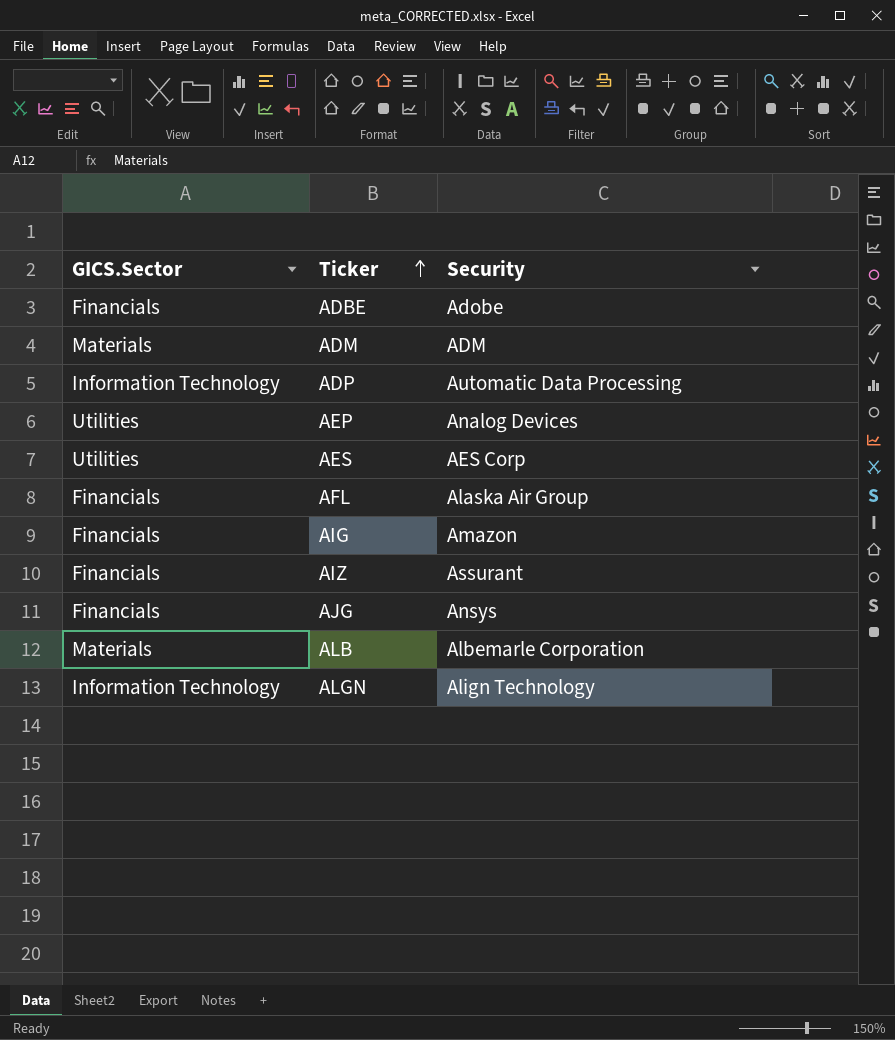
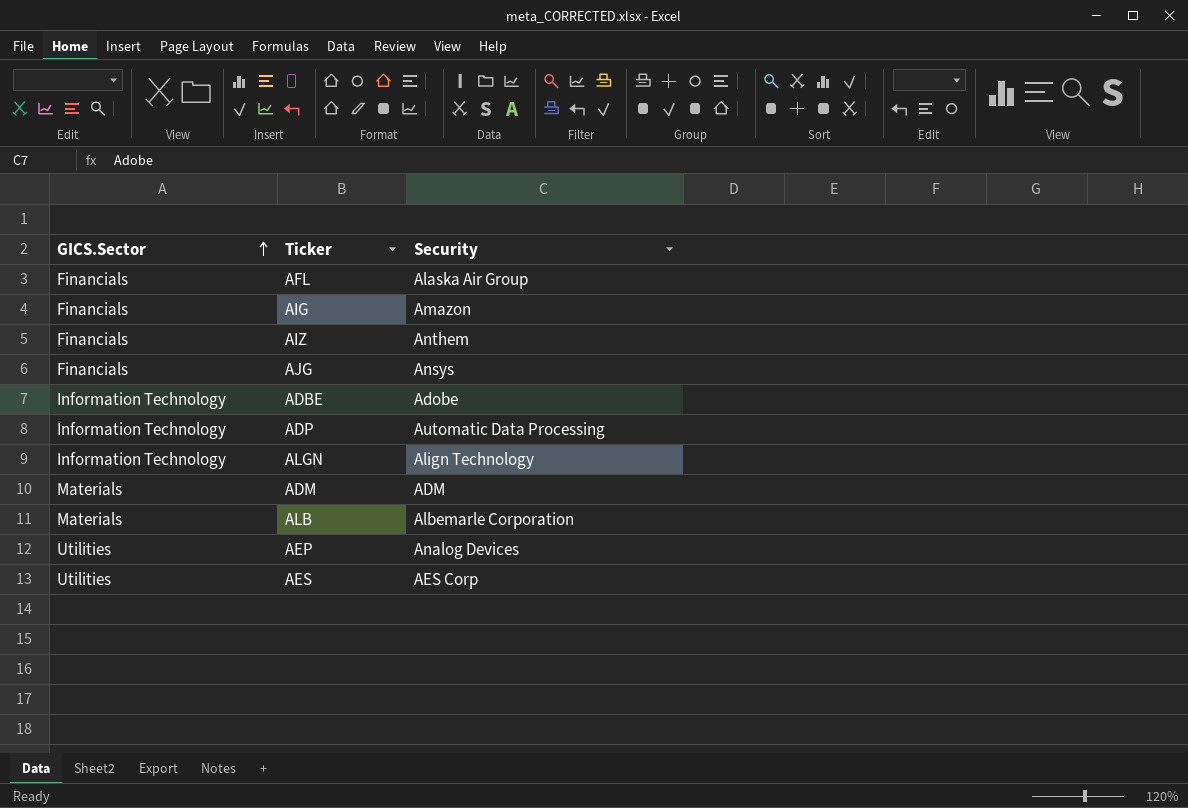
row order: Ticker ascending -> GICS.Sector ascending
AIZ | Security: Assurant -> Anthem
ADBE | GICS.Sector: Financials -> Information Technology

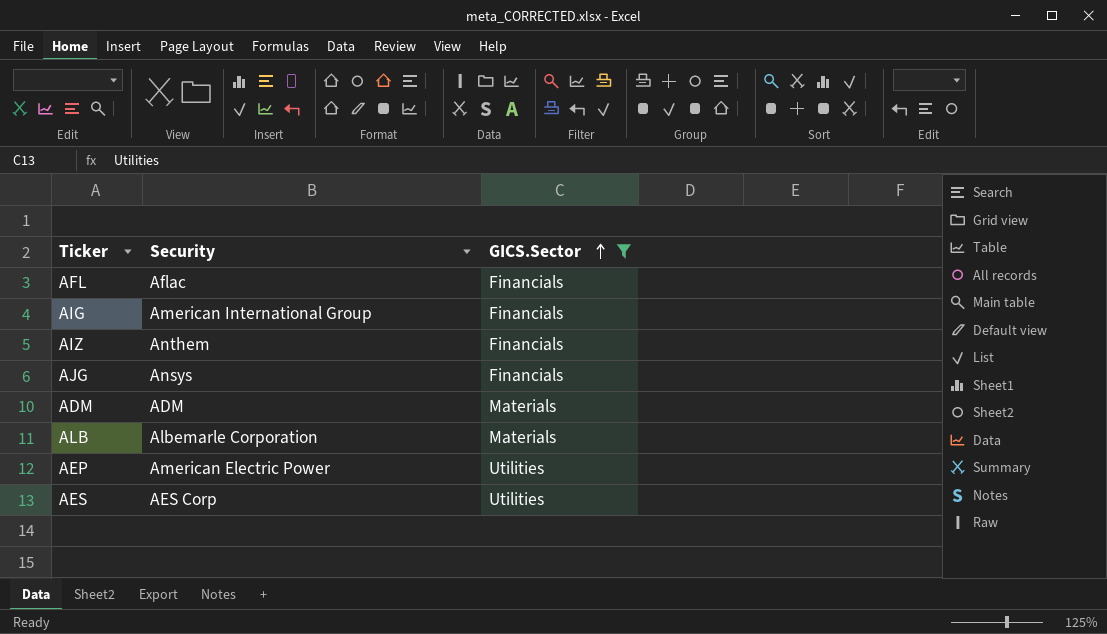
filter: none -> GICS.Sector != Information Technology
column GICS.Sector | position: 1 -> 3
AFL | Security: Alaska Air Group -> Aflac
AIG | Security: Amazon -> American International Group
AEP | Security: Analog Devices -> American Electric Power

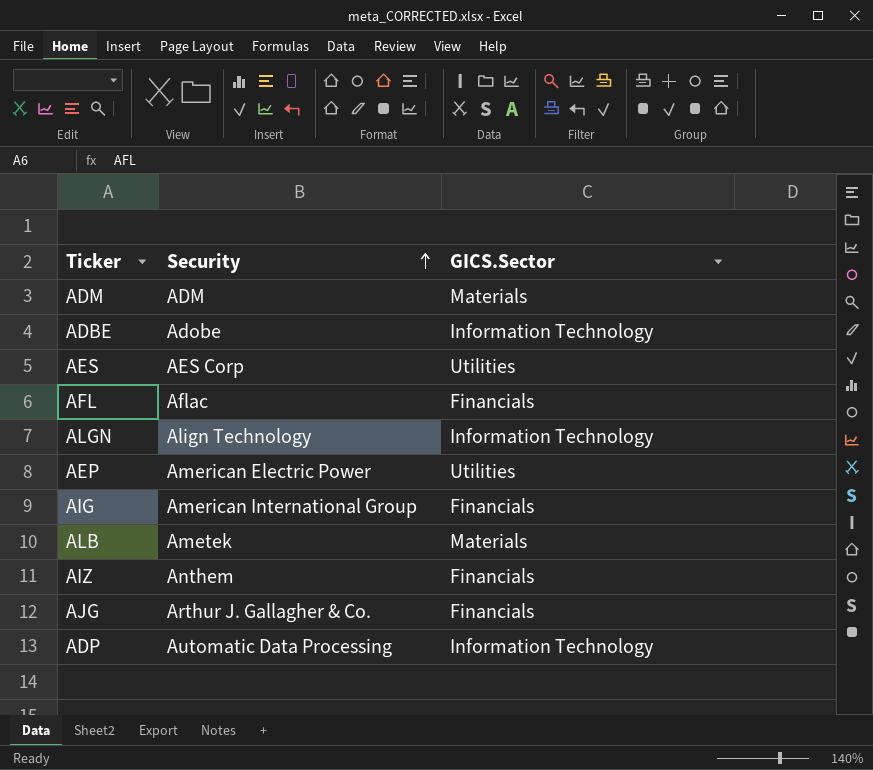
filter: GICS.Sector != Information Technology -> none
row order: GICS.Sector ascending -> Security ascending
ALB | Security: Albemarle Corporation -> Ametek
AJG | Security: Ansys -> Arthur J. Gallagher & Co.

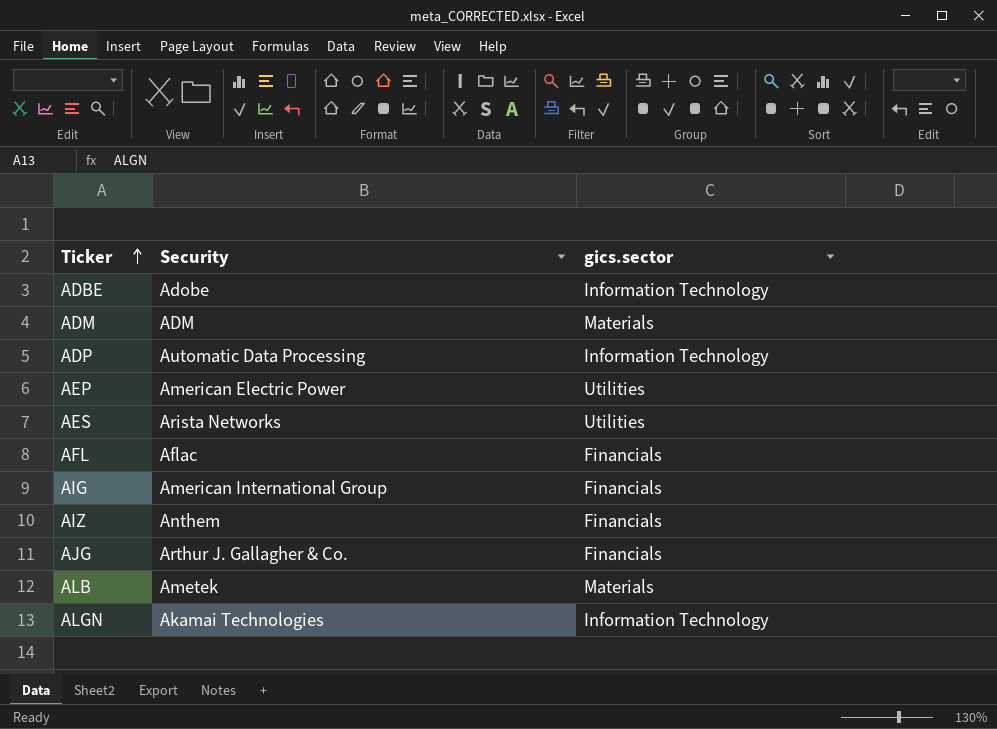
row order: Security ascending -> Ticker ascending
column name: GICS.Sector -> gics.sector
AES | Security: AES Corp -> Arista Networks
ALGN | Security: Align Technology -> Akamai Technologies

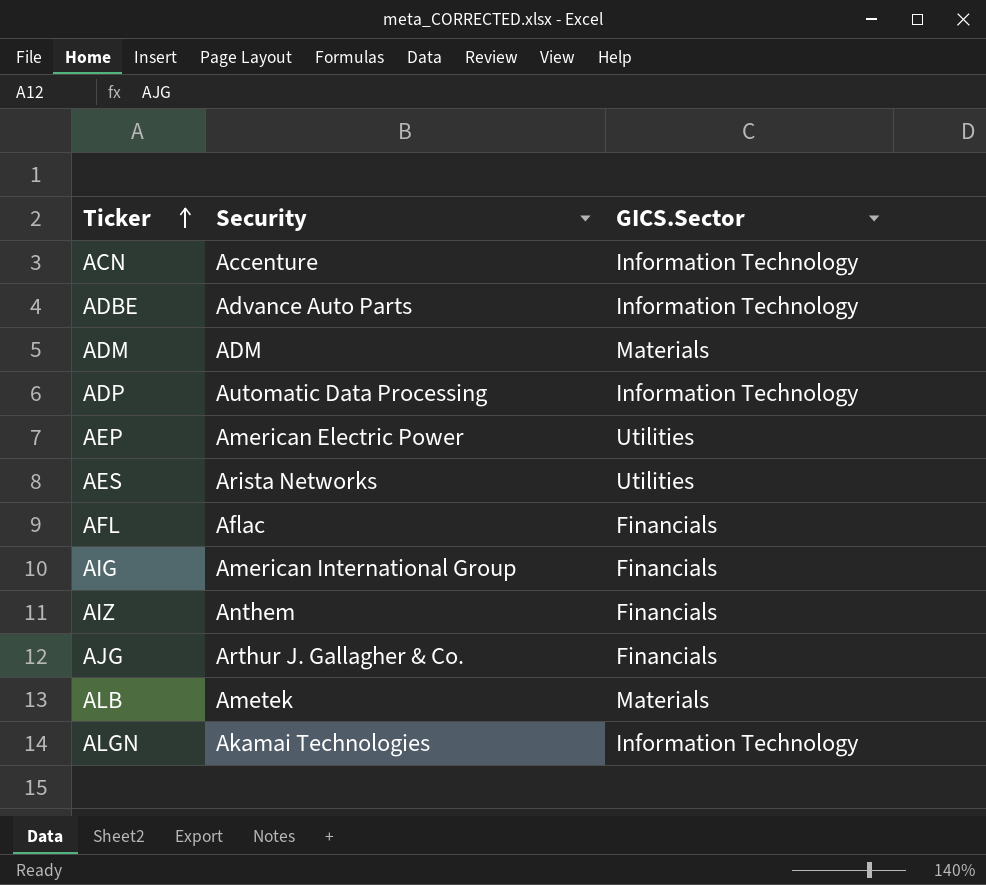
column name: gics.sector -> GICS.Sector
row ACN: none -> Accenture | Information Technology
ADBE | Security: Adobe -> Advance Auto Parts

